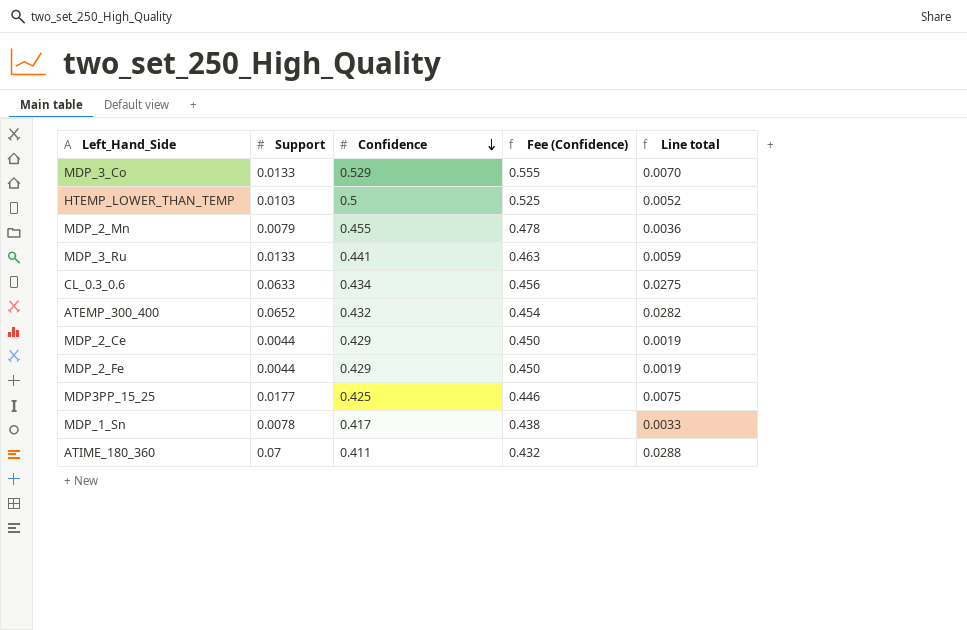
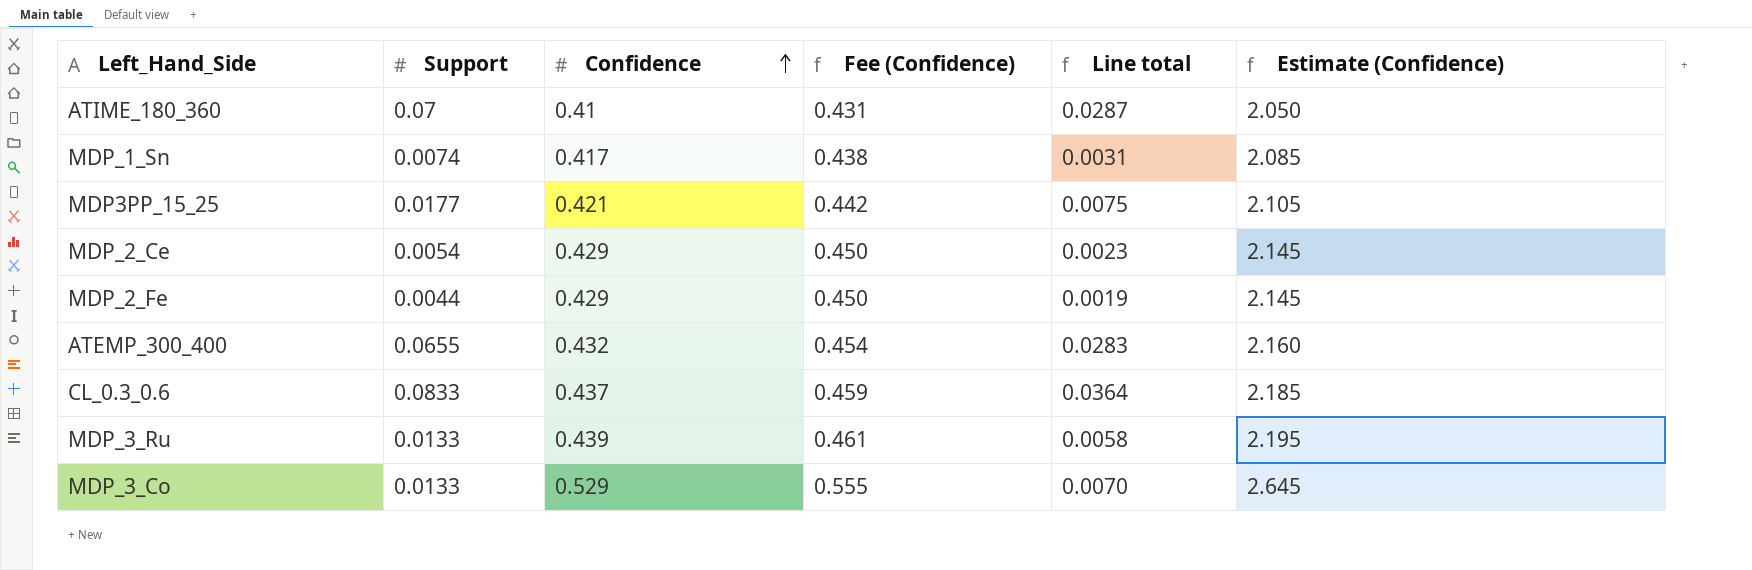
row order: Confidence descending -> Confidence ascending
column Estimate (Confidence) | formula: none -> [Confidence] * 5
row HTEMP_LOWER_THAN_TEMP: 0.0103 | 0.5 | 0.525 | 0.0052 -> none
row MDP_2_Mn: 0.0079 | 0.455 | 0.478 | 0.0036 -> none
ATIME_180_360 | Confidence: 0.411 -> 0.41
ATIME_180_360 | Fee (Confidence): 0.432 -> 0.431
ATIME_180_360 | Line total: 0.0288 -> 0.0287
MDP_1_Sn | Support: 0.0078 -> 0.0074
MDP_1_Sn | Line total: 0.0033 -> 0.0031
MDP3PP_15_25 | Confidence: 0.425 -> 0.421
MDP3PP_15_25 | Fee (Confidence): 0.446 -> 0.442
MDP_2_Ce | Support: 0.0044 -> 0.0054
MDP_2_Ce | Line total: 0.0019 -> 0.0023
ATEMP_300_400 | Support: 0.0652 -> 0.0655
ATEMP_300_400 | Line total: 0.0282 -> 0.0283
CL_0.3_0.6 | Support: 0.0633 -> 0.0833
CL_0.3_0.6 | Confidence: 0.434 -> 0.437
CL_0.3_0.6 | Fee (Confidence): 0.456 -> 0.459
CL_0.3_0.6 | Line total: 0.0275 -> 0.0364
MDP_3_Ru | Confidence: 0.441 -> 0.439
MDP_3_Ru | Fee (Confidence): 0.463 -> 0.461
MDP_3_Ru | Line total: 0.0059 -> 0.0058

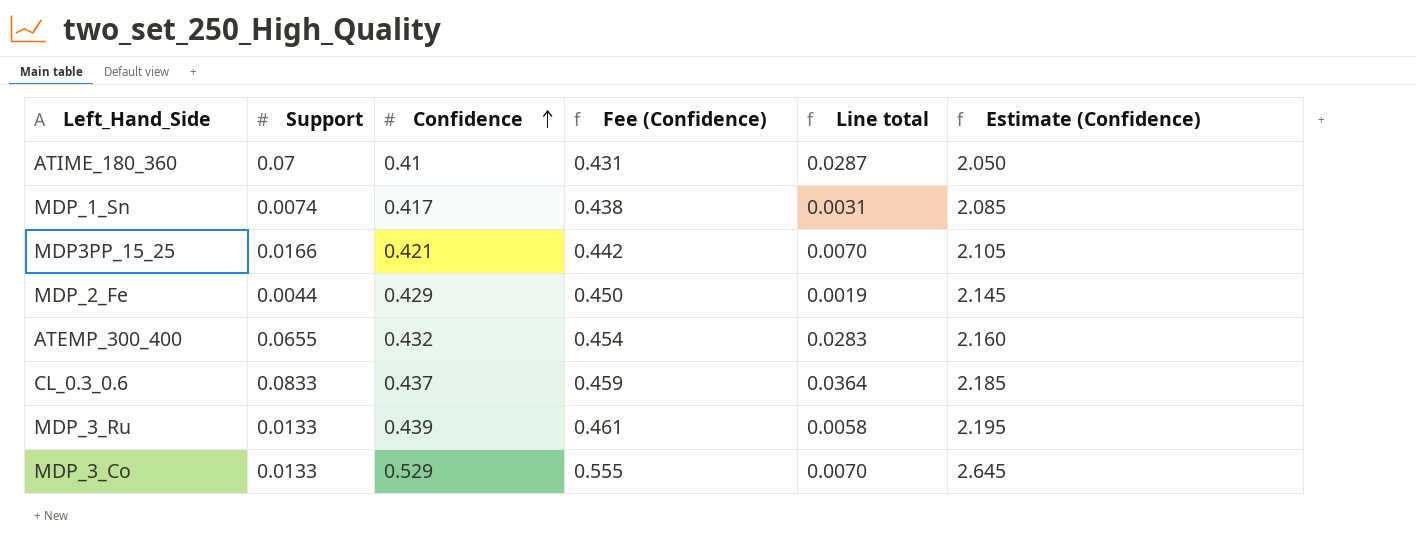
row MDP_2_Ce: 0.0054 | 0.429 | 0.450 | 0.0023 | 2.145 -> none
MDP3PP_15_25 | Support: 0.0177 -> 0.0166
MDP3PP_15_25 | Line total: 0.0075 -> 0.0070

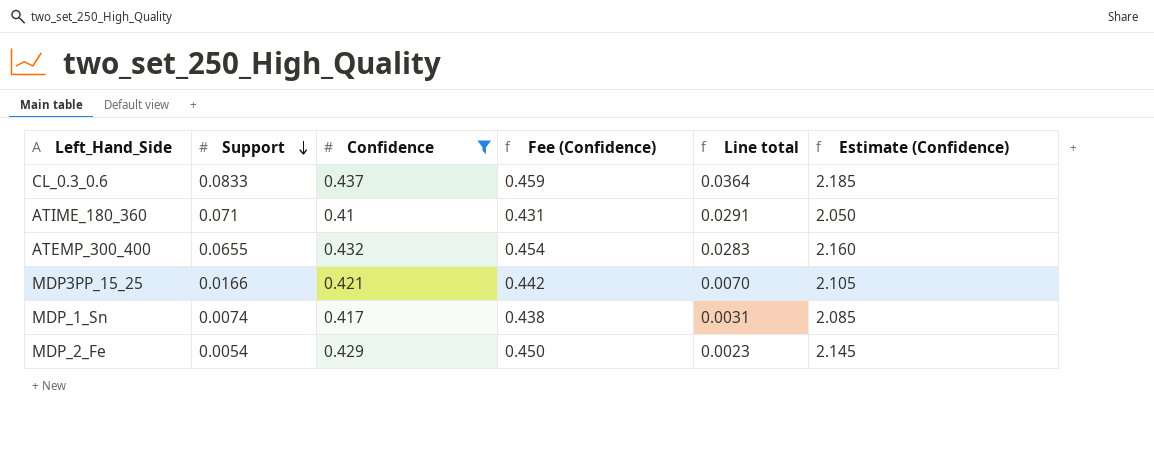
filter: none -> Confidence <= 0.437
row order: Confidence ascending -> Support descending
ATIME_180_360 | Support: 0.07 -> 0.071
ATIME_180_360 | Line total: 0.0287 -> 0.0291
MDP_2_Fe | Support: 0.0044 -> 0.0054
MDP_2_Fe | Line total: 0.0019 -> 0.0023

